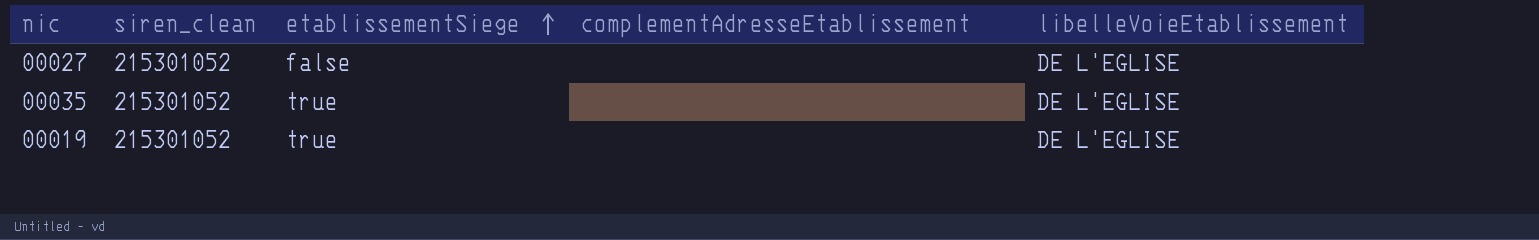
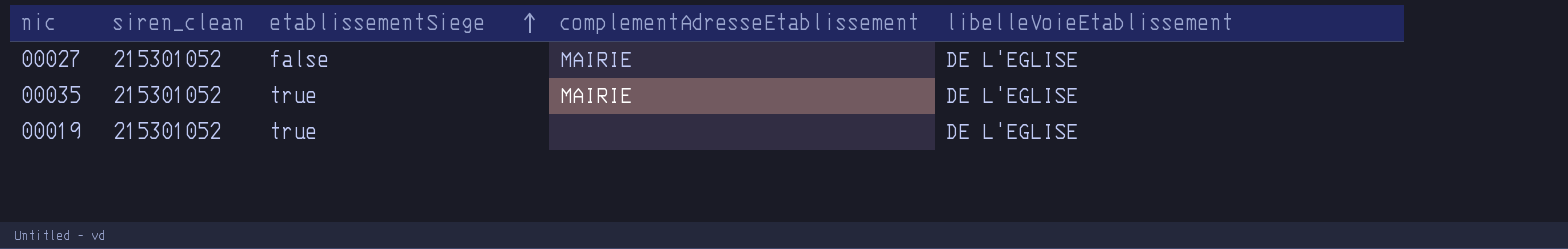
00027 | complementAdresseEtablissement: none -> MAIRIE
00035 | complementAdresseEtablissement: none -> MAIRIE

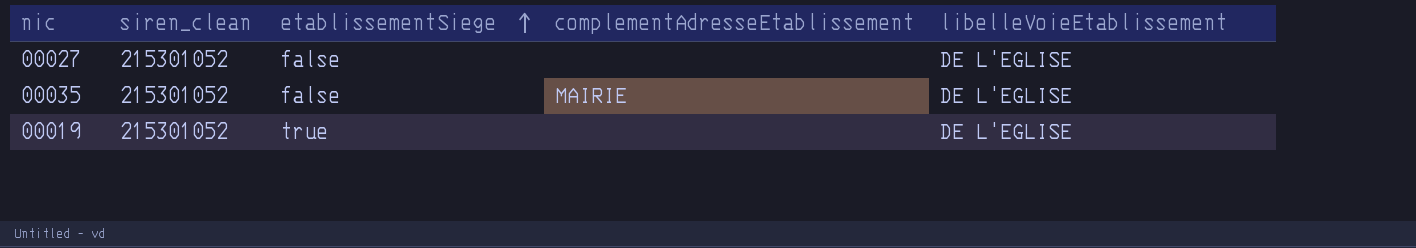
00027 | complementAdresseEtablissement: MAIRIE -> none
00035 | etablissementSiege: true -> false

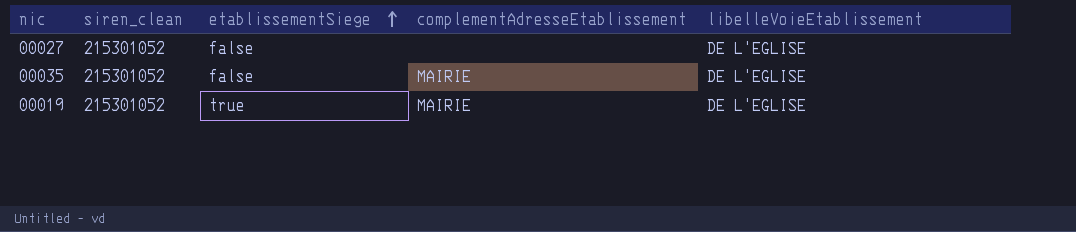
00019 | complementAdresseEtablissement: none -> MAIRIE

